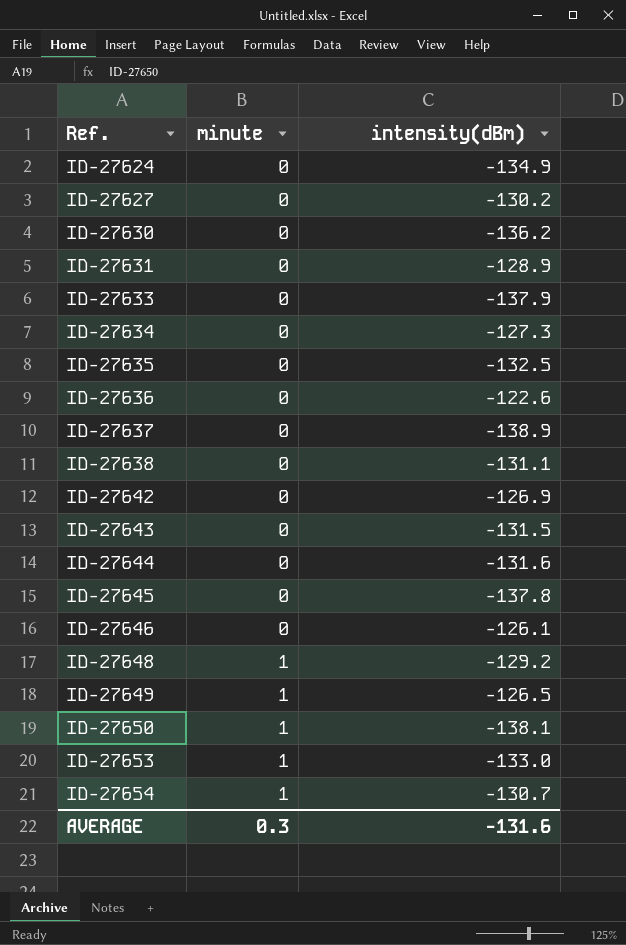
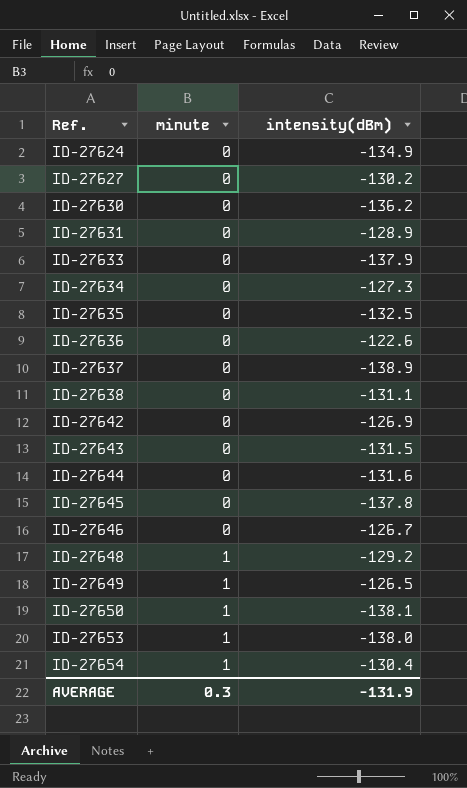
ID-27646 | intensity(dBm): -126.1 -> -126.7
ID-27653 | intensity(dBm): -133.0 -> -138.0
ID-27654 | intensity(dBm): -130.7 -> -130.4
AVERAGE | intensity(dBm): -131.6 -> -131.9

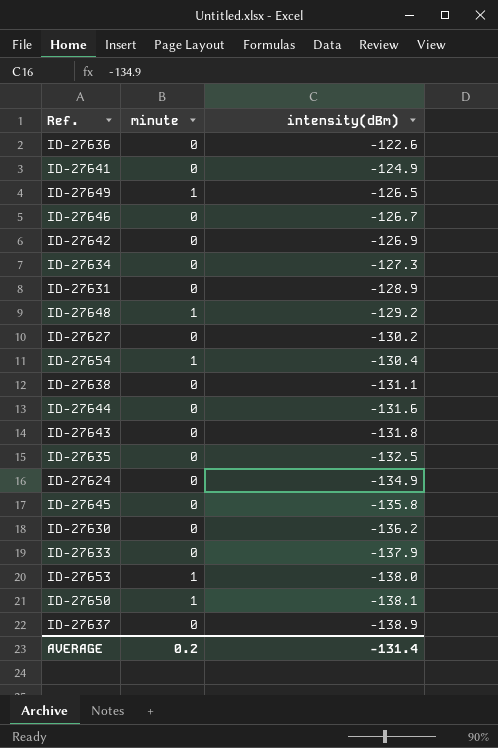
row order: Ref. ascending -> intensity(dBm) descending
row ID-27641: none -> 0 | -124.9
ID-27643 | intensity(dBm): -131.5 -> -131.8
ID-27645 | intensity(dBm): -137.8 -> -135.8
AVERAGE | minute: 0.3 -> 0.2
AVERAGE | intensity(dBm): -131.9 -> -131.4

